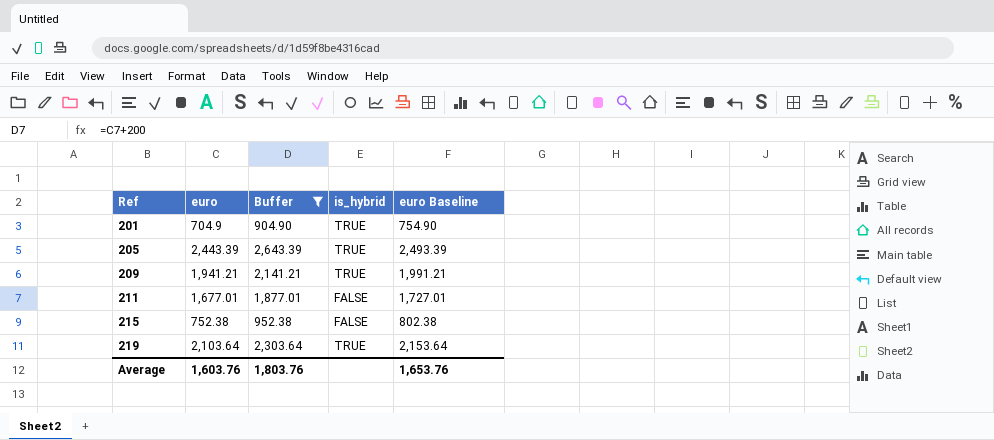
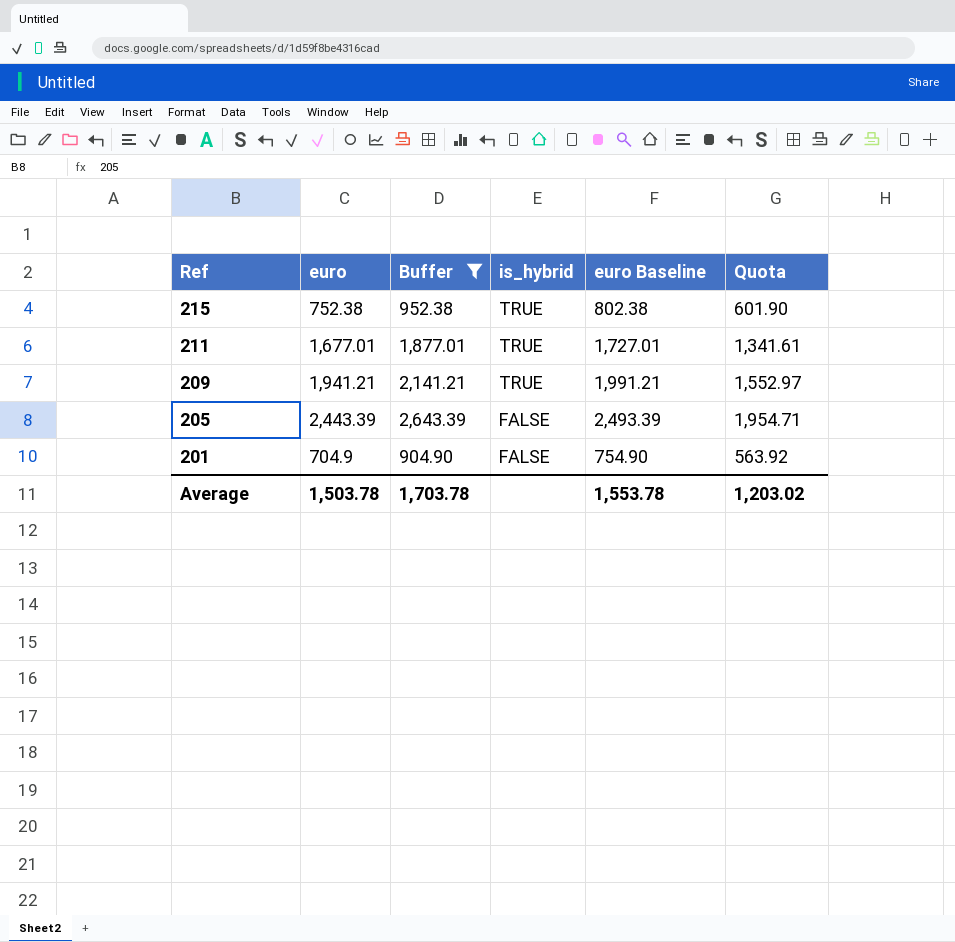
row order: Ref ascending -> Ref descending
column Quota | formula: none -> [euro] * 0.8
row 219: 2,103.64 | 2,303.64 | TRUE | 2,153.64 -> none
215 | is_hybrid: FALSE -> TRUE
211 | is_hybrid: FALSE -> TRUE
205 | is_hybrid: TRUE -> FALSE
201 | is_hybrid: TRUE -> FALSE
Average | euro: 1,603.76 -> 1,503.78
Average | Buffer: 1,803.76 -> 1,703.78
Average | euro Baseline: 1,653.76 -> 1,553.78

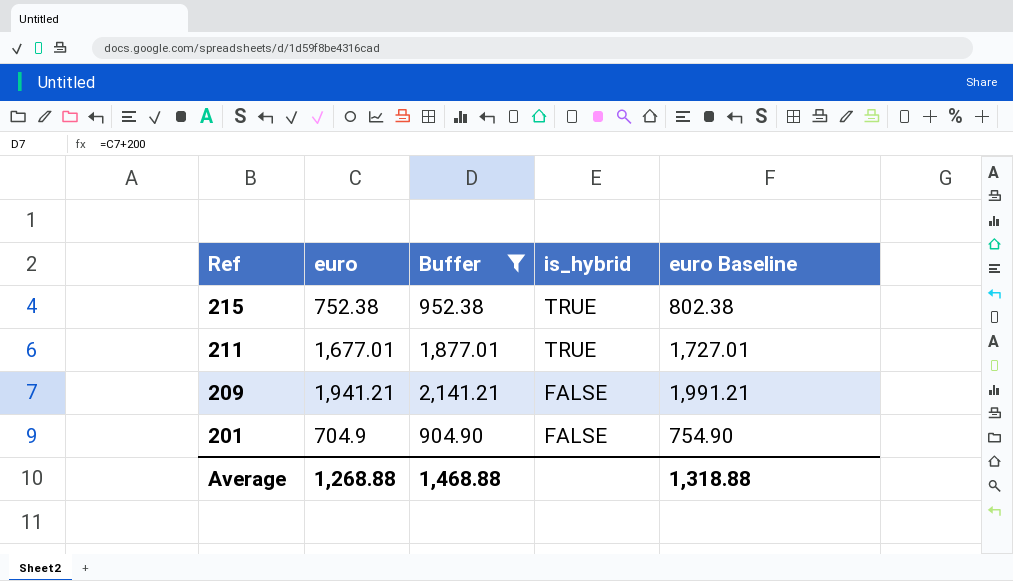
column Quota | formula: [euro] * 0.8 -> none
row 205: 2,443.39 | 2,643.39 | FALSE | 2,493.39 | 1,954.71 -> none
209 | is_hybrid: TRUE -> FALSE
Average | euro: 1,503.78 -> 1,268.88
Average | Buffer: 1,703.78 -> 1,468.88
Average | euro Baseline: 1,553.78 -> 1,318.88

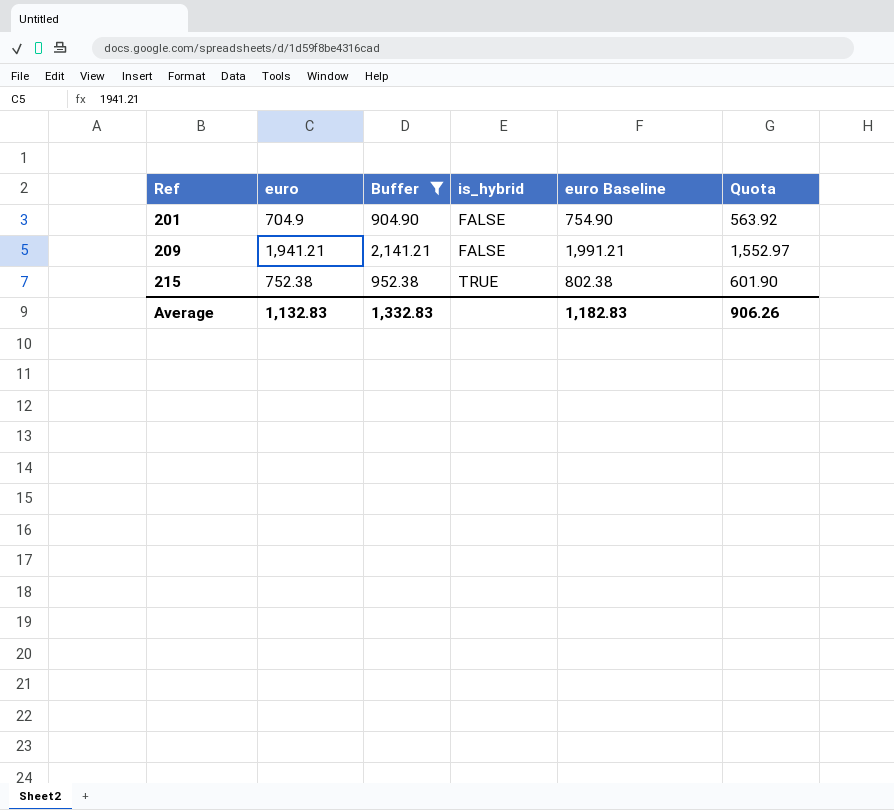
row order: Ref descending -> Ref ascending
column Quota | formula: none -> [euro] * 0.8
row 211: 1,677.01 | 1,877.01 | TRUE | 1,727.01 -> none
Average | euro: 1,268.88 -> 1,132.83
Average | Buffer: 1,468.88 -> 1,332.83
Average | euro Baseline: 1,318.88 -> 1,182.83

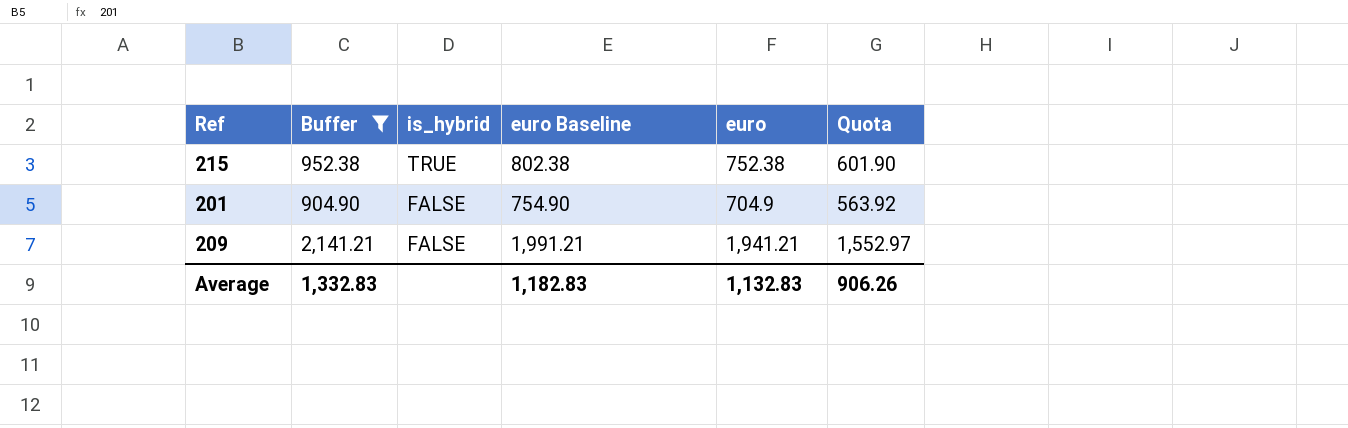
row order: Ref ascending -> is_hybrid descending
column euro | position: 2 -> 5

